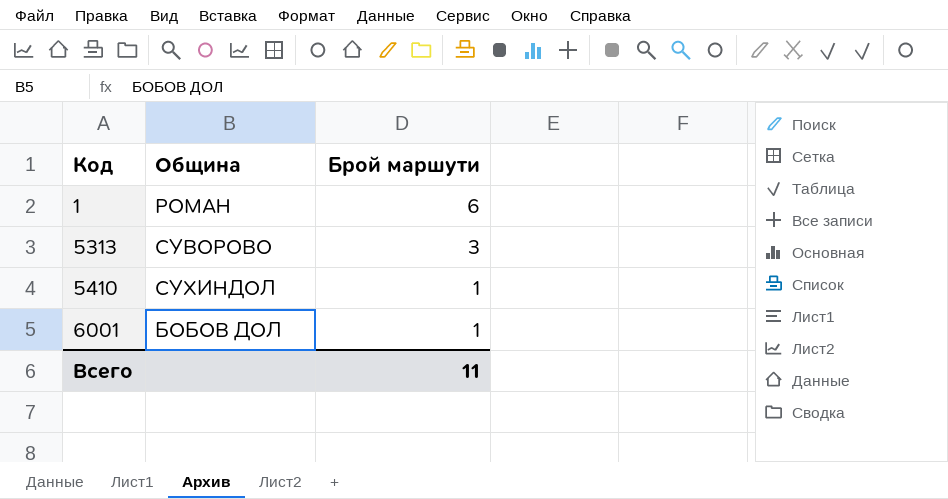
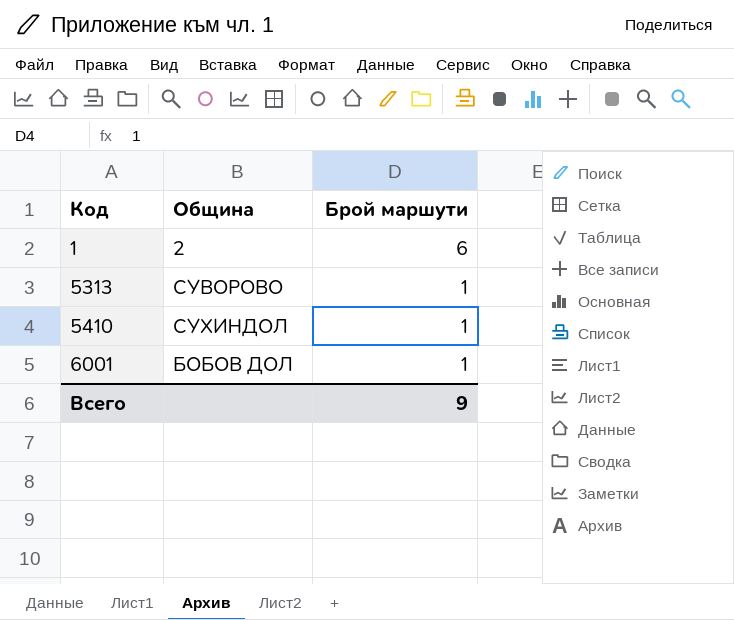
1 | Община: POMAH -> 2
5313 | Брой маршути: 3 -> 1
Всего | Брой маршути: 11 -> 9

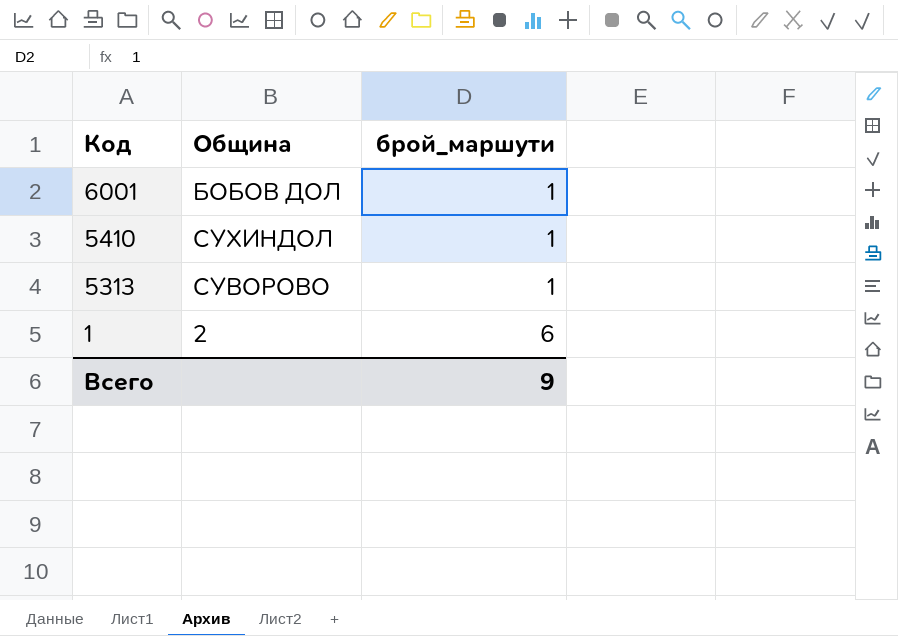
row order: Код ascending -> Код descending
column name: Брой маршути -> брой_маршути

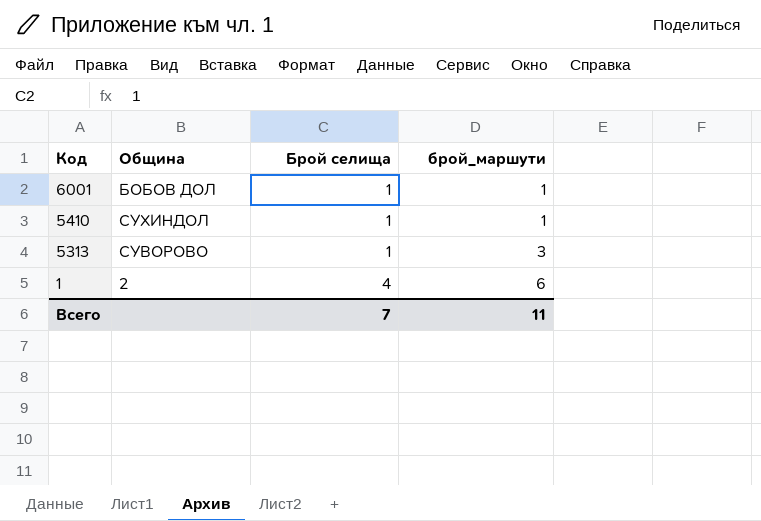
column Брой селища | position: none -> 3
5313 | брой_маршути: 1 -> 3
Всего | брой_маршути: 9 -> 11

